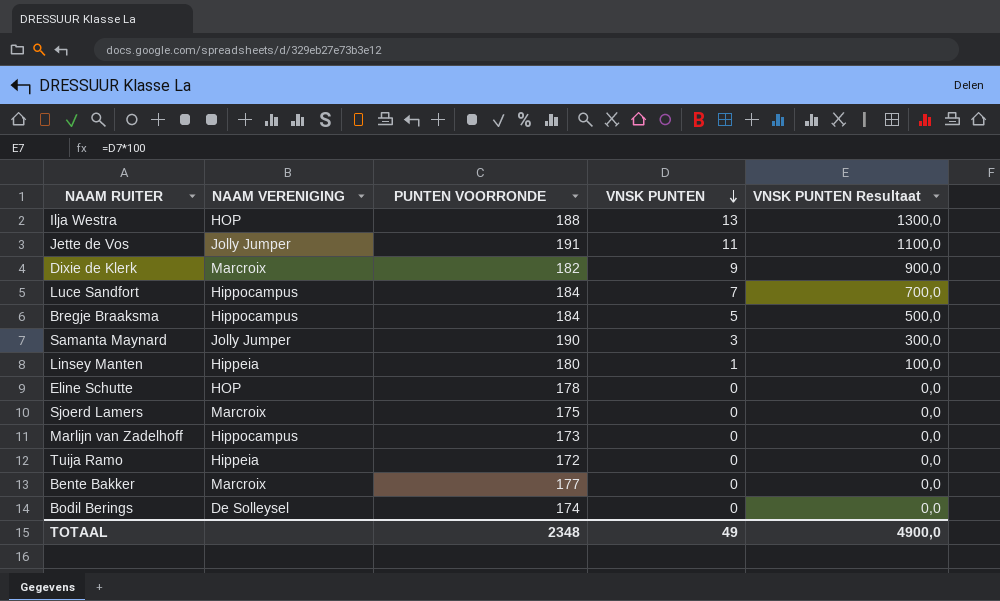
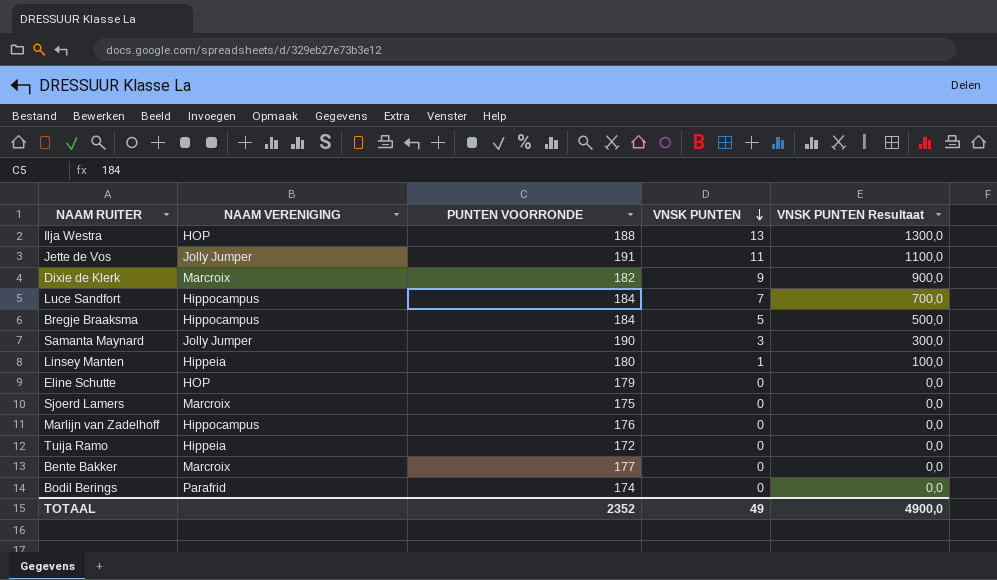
Eline Schutte | PUNTEN VOORRONDE: 178 -> 179
Marlijn van Zadelhoff | PUNTEN VOORRONDE: 173 -> 176
Bodil Berings | NAAM VERENIGING: De Solleysel -> Parafrid
TOTAAL | PUNTEN VOORRONDE: 2348 -> 2352

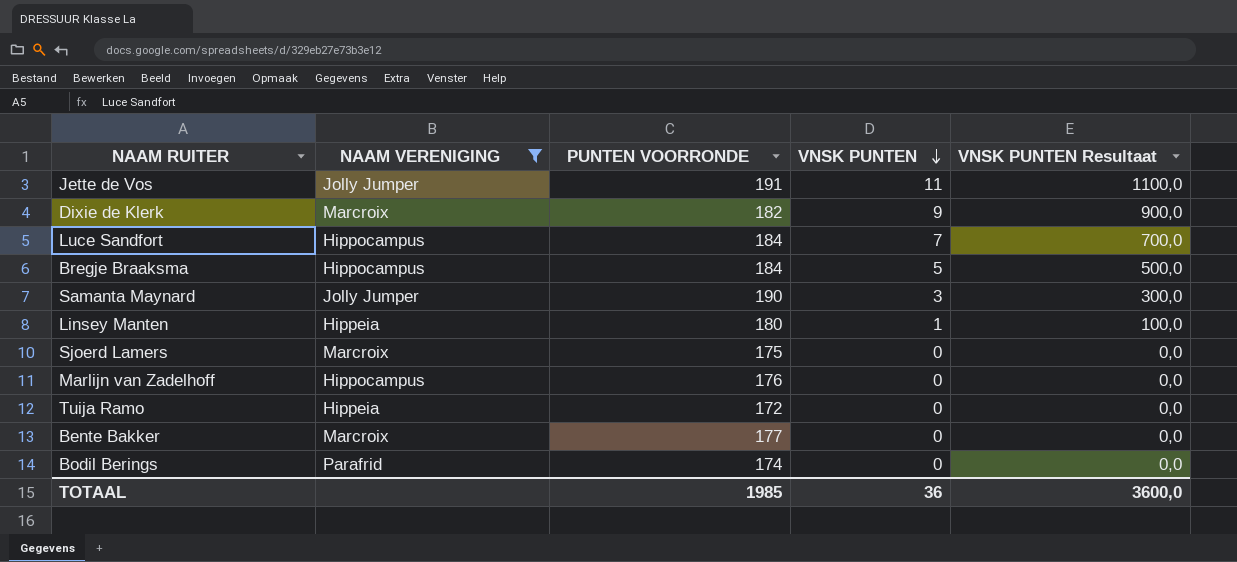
filter: none -> NAAM VERENIGING != HOP
TOTAAL | PUNTEN VOORRONDE: 2352 -> 1985
TOTAAL | VNSK PUNTEN: 49 -> 36
TOTAAL | VNSK PUNTEN Resultaat: 4900,0 -> 3600,0

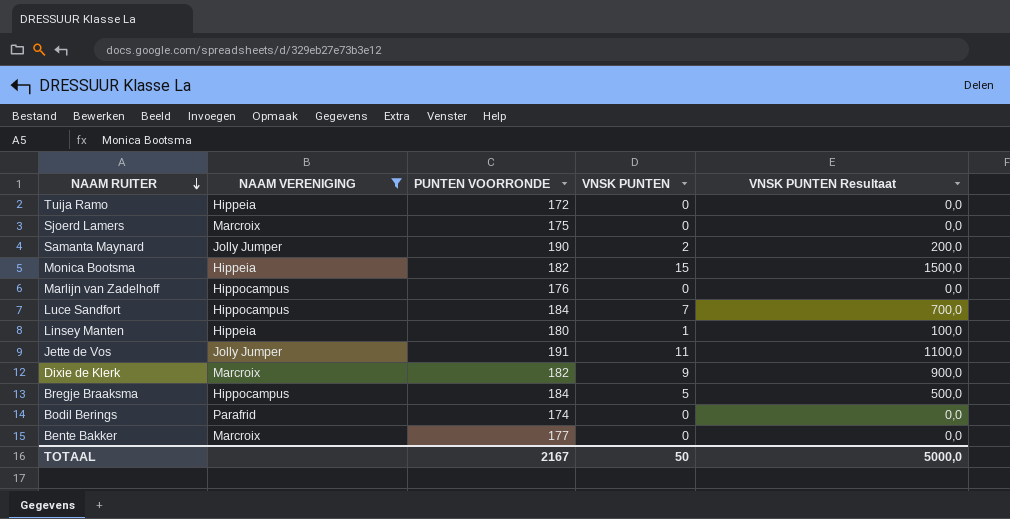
row order: VNSK PUNTEN descending -> NAAM RUITER descending
Samanta Maynard | VNSK PUNTEN: 3 -> 2
Samanta Maynard | VNSK PUNTEN Resultaat: 300,0 -> 200,0
row Monica Bootsma: none -> Hippeia | 182 | 15 | 1500,0
TOTAAL | PUNTEN VOORRONDE: 1985 -> 2167
TOTAAL | VNSK PUNTEN: 36 -> 50
TOTAAL | VNSK PUNTEN Resultaat: 3600,0 -> 5000,0

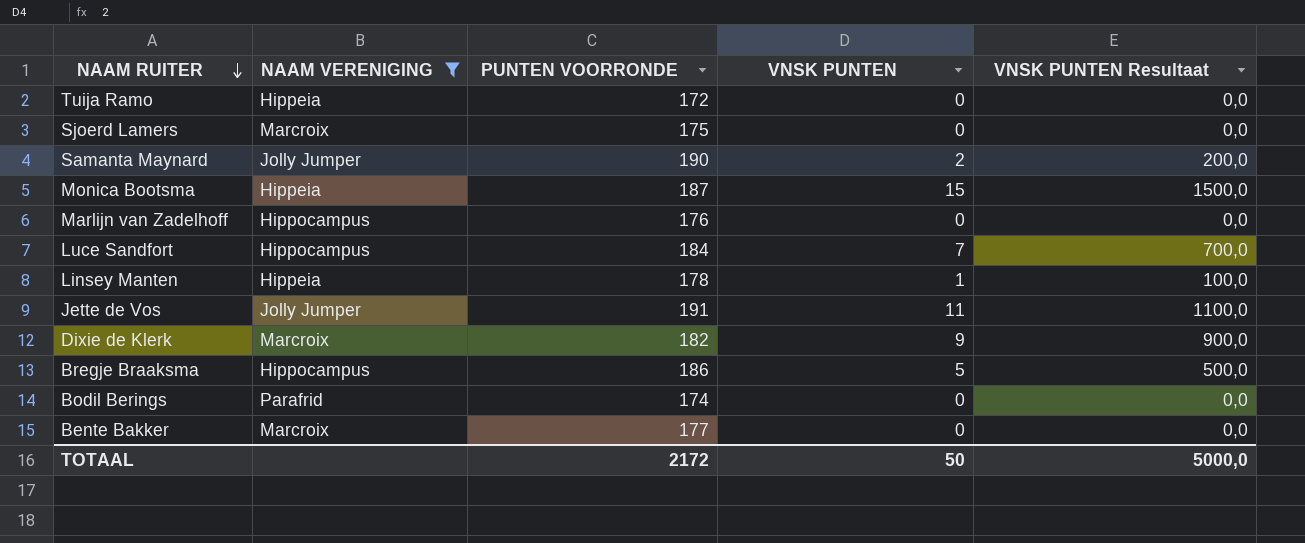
Monica Bootsma | PUNTEN VOORRONDE: 182 -> 187
Linsey Manten | PUNTEN VOORRONDE: 180 -> 178
Bregje Braaksma | PUNTEN VOORRONDE: 184 -> 186
TOTAAL | PUNTEN VOORRONDE: 2167 -> 2172

